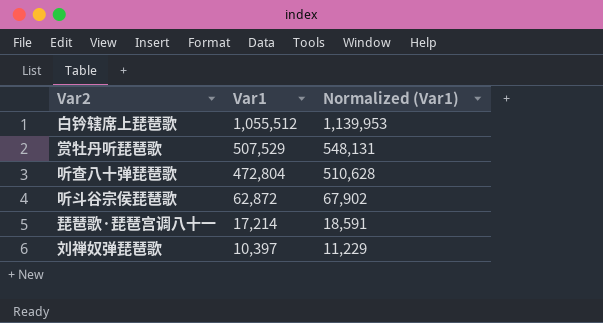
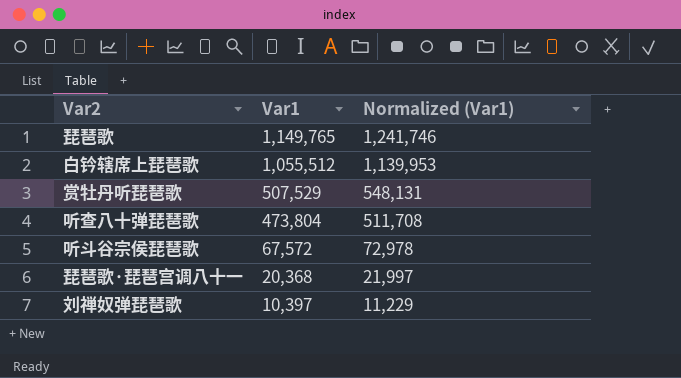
row 琵琶歌: none -> 1,149,765 | 1,241,746
听查八十弹琵琶歌 | Var1: 472,804 -> 473,804
听查八十弹琵琶歌 | Normalized (Var1): 510,628 -> 511,708
听斗谷宗侯琵琶歌 | Var1: 62,872 -> 67,572
听斗谷宗侯琵琶歌 | Normalized (Var1): 67,902 -> 72,978
琵琶歌·琵琶宫调八十一 | Var1: 17,214 -> 20,368
琵琶歌·琵琶宫调八十一 | Normalized (Var1): 18,591 -> 21,997

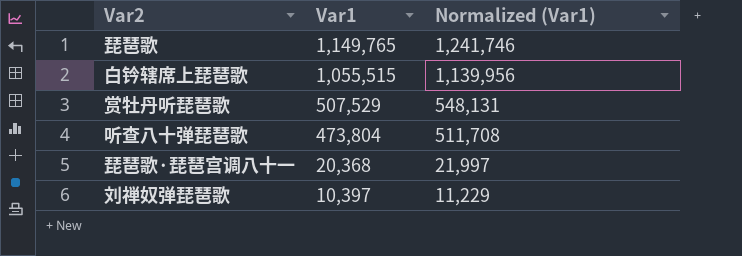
row 听斗谷宗侯琵琶歌: 67,572 | 72,978 -> none
白钤辖席上琵琶歌 | Var1: 1,055,512 -> 1,055,515
白钤辖席上琵琶歌 | Normalized (Var1): 1,139,953 -> 1,139,956

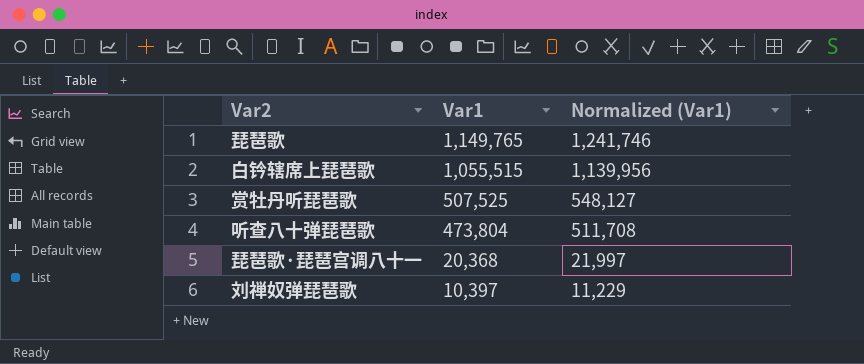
赏牡丹听琵琶歌 | Var1: 507,529 -> 507,525
赏牡丹听琵琶歌 | Normalized (Var1): 548,131 -> 548,127

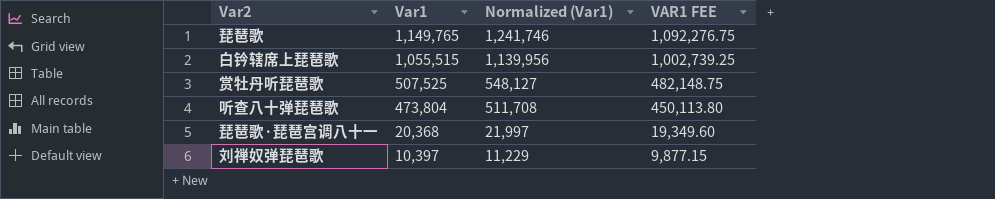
column VAR1 FEE | formula: none -> [Var1] * 0.95

